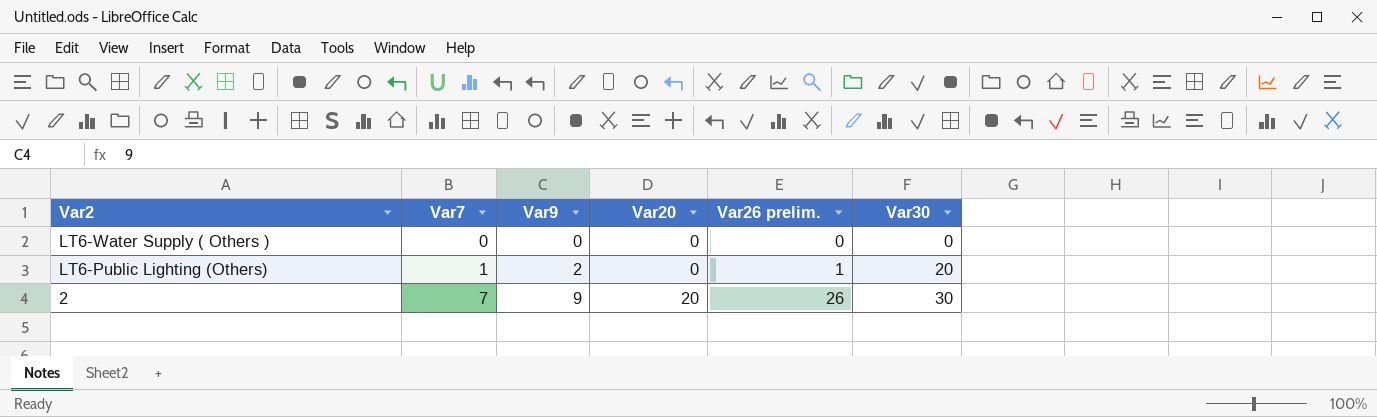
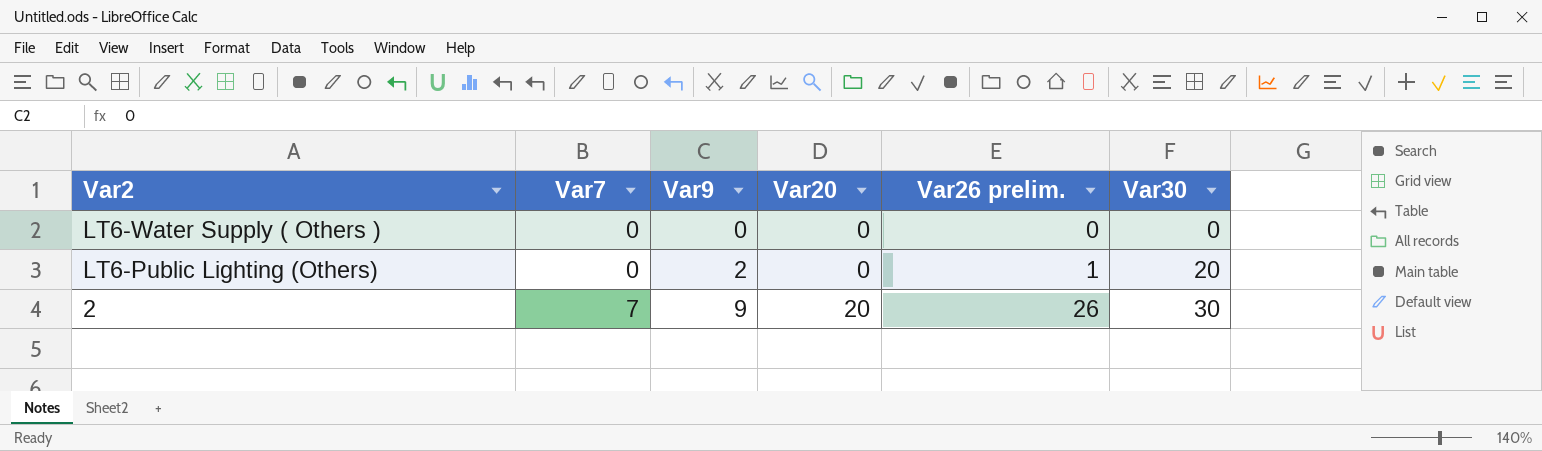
LT6-Public Lighting (Others) | Var7: 1 -> 0

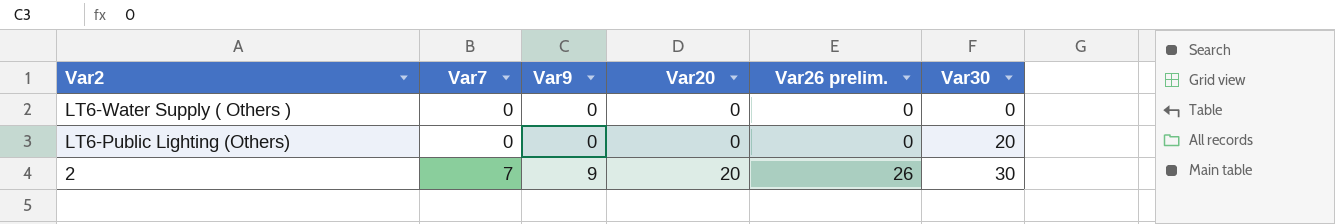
LT6-Public Lighting (Others) | Var9: 2 -> 0
LT6-Public Lighting (Others) | Var26 prelim.: 1 -> 0

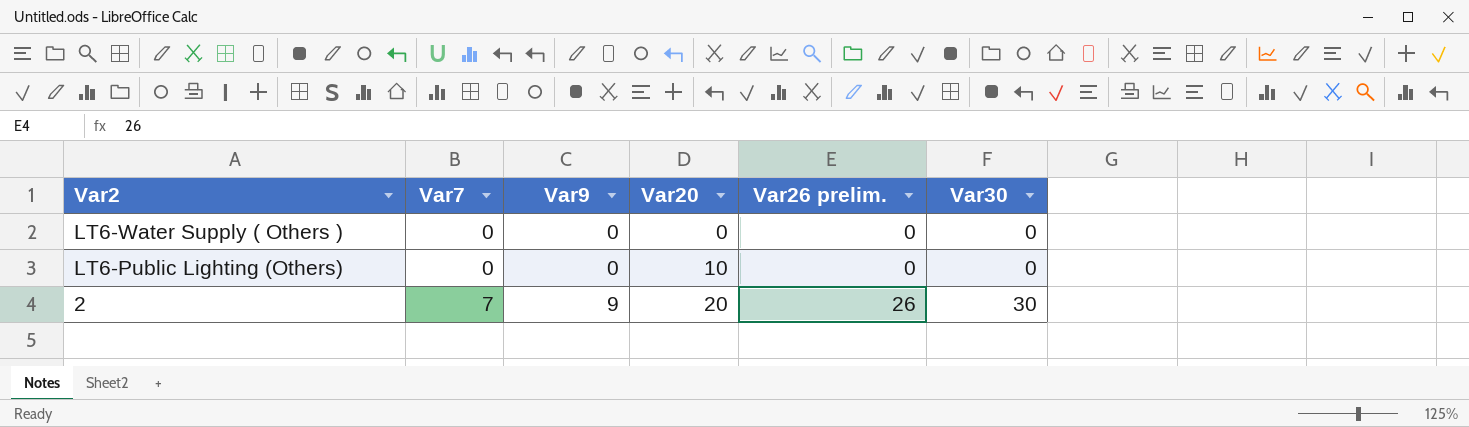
LT6-Public Lighting (Others) | Var20: 0 -> 10
LT6-Public Lighting (Others) | Var30: 20 -> 0

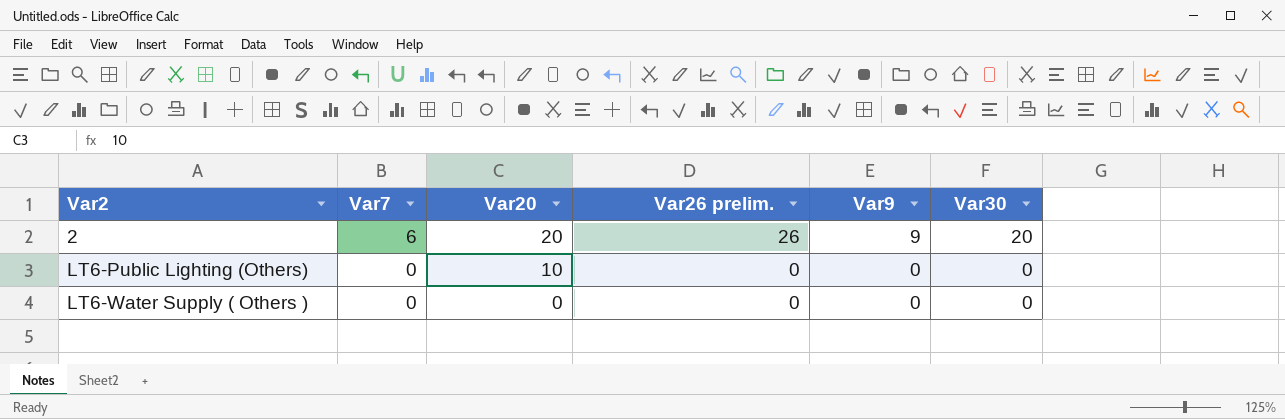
row order: Var2 descending -> Var2 ascending
column Var9 | position: 3 -> 5
2 | Var7: 7 -> 6
2 | Var30: 30 -> 20

